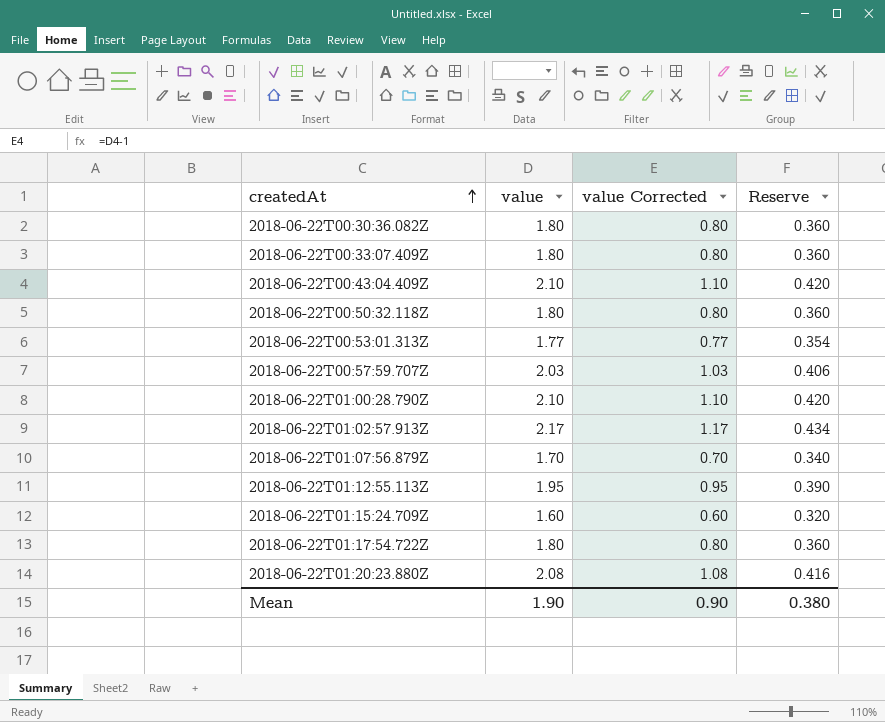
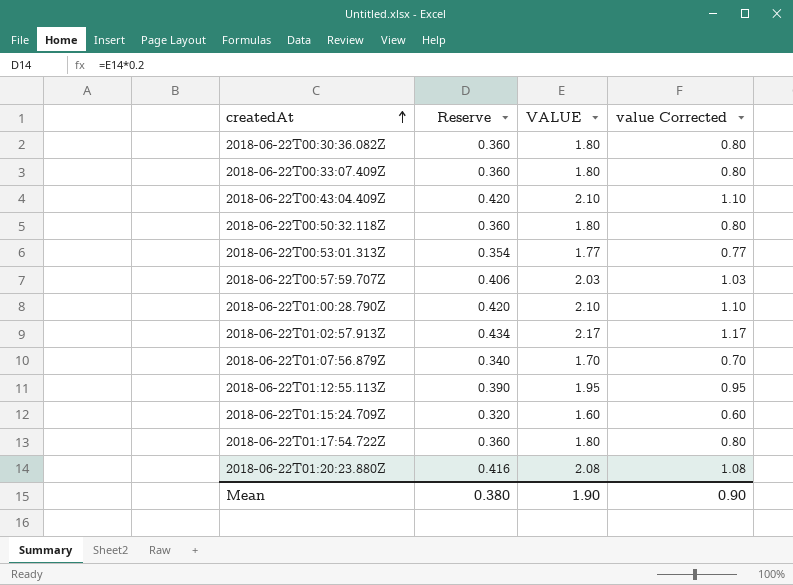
column Reserve | position: 4 -> 2
column name: value -> VALUE

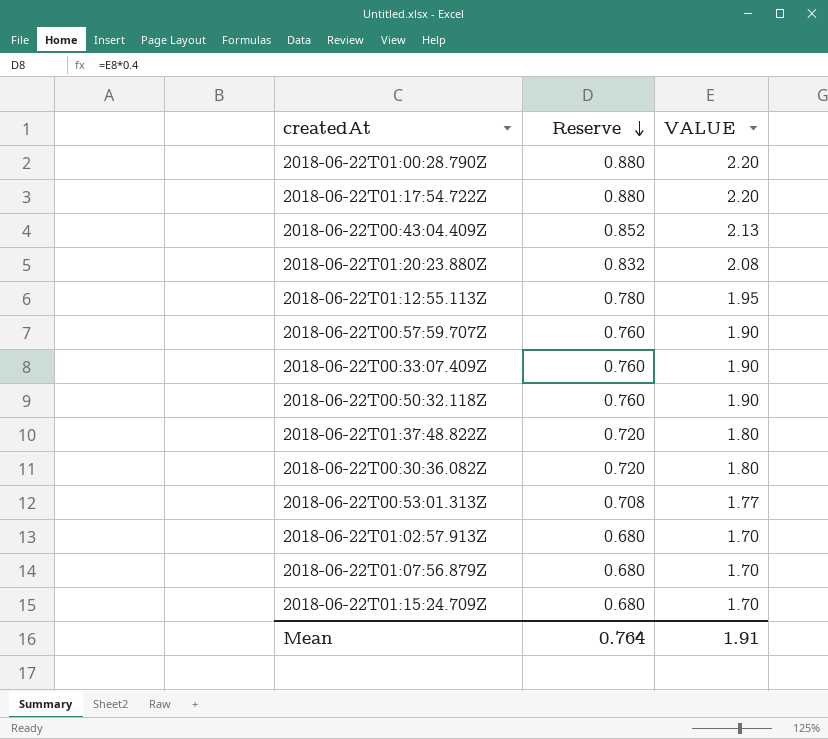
row order: createdAt ascending -> Reserve descending
column value Corrected | formula: [VALUE] - 1 -> none
column Reserve | formula: [VALUE] * 0.2 -> [VALUE] * 0.4
2018-06-22T01:00:28.790Z | VALUE: 2.10 -> 2.20
2018-06-22T01:17:54.722Z | VALUE: 1.80 -> 2.20
2018-06-22T00:43:04.409Z | VALUE: 2.10 -> 2.13
2018-06-22T00:57:59.707Z | VALUE: 2.03 -> 1.90
2018-06-22T00:33:07.409Z | VALUE: 1.80 -> 1.90
2018-06-22T00:50:32.118Z | VALUE: 1.80 -> 1.90
row 2018-06-22T01:37:48.822Z: none -> 0.720 | 1.80
2018-06-22T01:02:57.913Z | VALUE: 2.17 -> 1.70
2018-06-22T01:15:24.709Z | VALUE: 1.60 -> 1.70
Mean | Reserve: 0.380 -> 0.764
Mean | VALUE: 1.90 -> 1.91

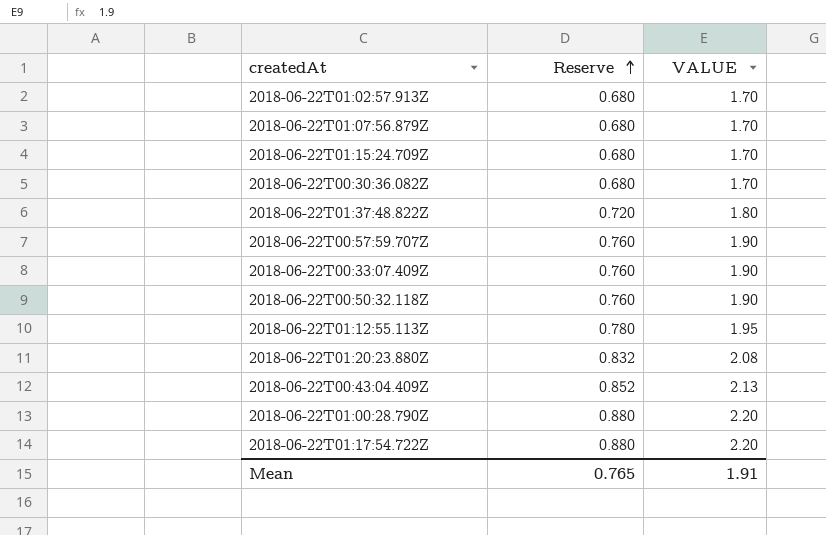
row order: Reserve descending -> Reserve ascending
row 2018-06-22T00:53:01.313Z: 0.708 | 1.77 -> none
2018-06-22T00:30:36.082Z | Reserve: 0.720 -> 0.680
2018-06-22T00:30:36.082Z | VALUE: 1.80 -> 1.70
Mean | Reserve: 0.764 -> 0.765

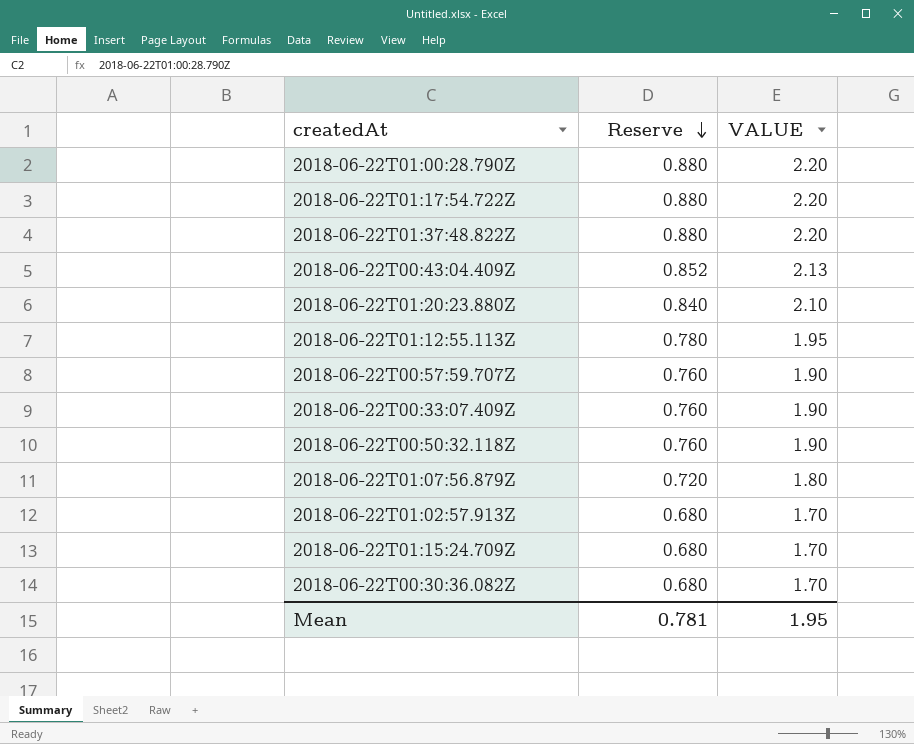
row order: Reserve ascending -> Reserve descending
2018-06-22T01:37:48.822Z | Reserve: 0.720 -> 0.880
2018-06-22T01:37:48.822Z | VALUE: 1.80 -> 2.20
2018-06-22T01:20:23.880Z | Reserve: 0.832 -> 0.840
2018-06-22T01:20:23.880Z | VALUE: 2.08 -> 2.10
2018-06-22T01:07:56.879Z | Reserve: 0.680 -> 0.720
2018-06-22T01:07:56.879Z | VALUE: 1.70 -> 1.80
Mean | Reserve: 0.765 -> 0.781
Mean | VALUE: 1.91 -> 1.95

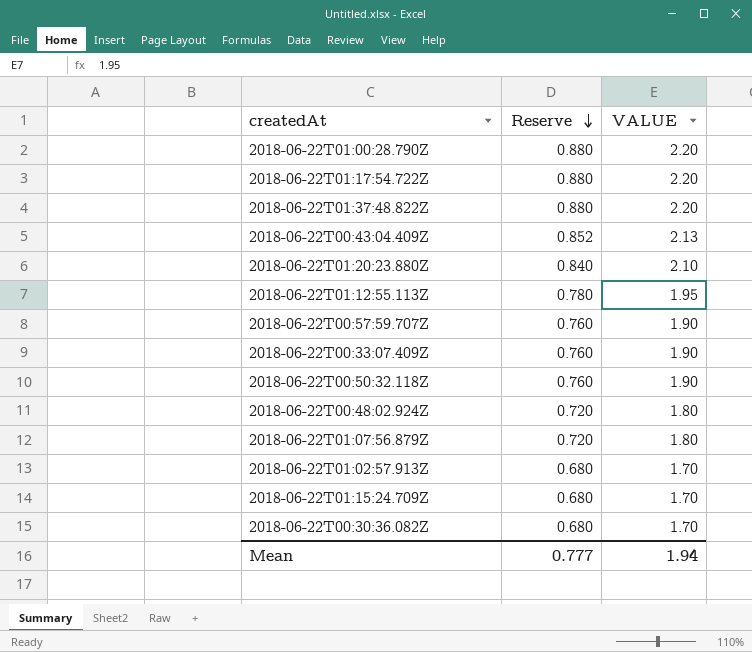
row 2018-06-22T00:48:02.924Z: none -> 0.720 | 1.80
Mean | Reserve: 0.781 -> 0.777
Mean | VALUE: 1.95 -> 1.94

